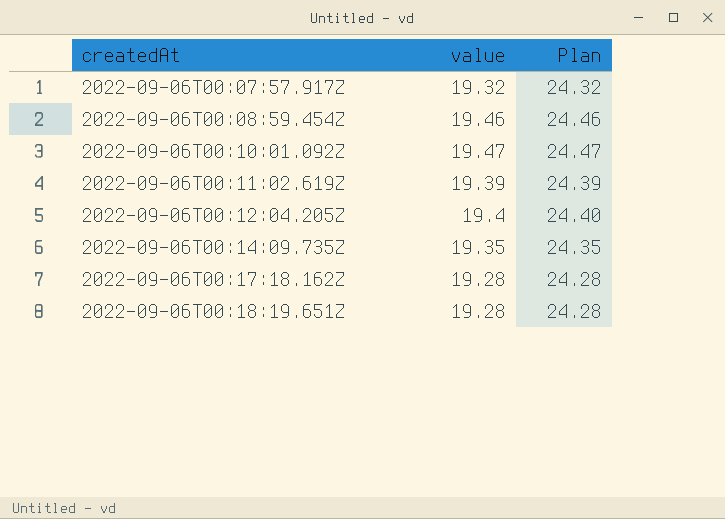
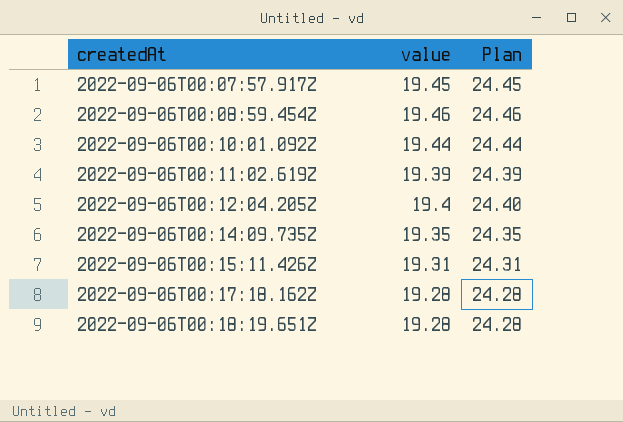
2022-09-06T00:07:57.917Z | value: 19.32 -> 19.45
2022-09-06T00:07:57.917Z | Plan: 24.32 -> 24.45
2022-09-06T00:10:01.092Z | value: 19.47 -> 19.44
2022-09-06T00:10:01.092Z | Plan: 24.47 -> 24.44
row 2022-09-06T00:15:11.426Z: none -> 19.31 | 24.31

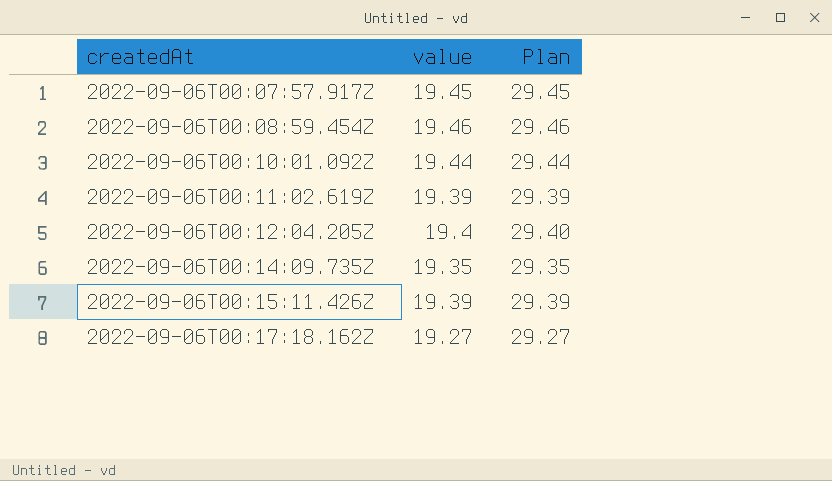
column Plan | formula: [value] + 5 -> [value] + 10
row 2022-09-06T00:18:19.651Z: 19.28 | 24.28 -> none
2022-09-06T00:15:11.426Z | value: 19.31 -> 19.39
2022-09-06T00:17:18.162Z | value: 19.28 -> 19.27

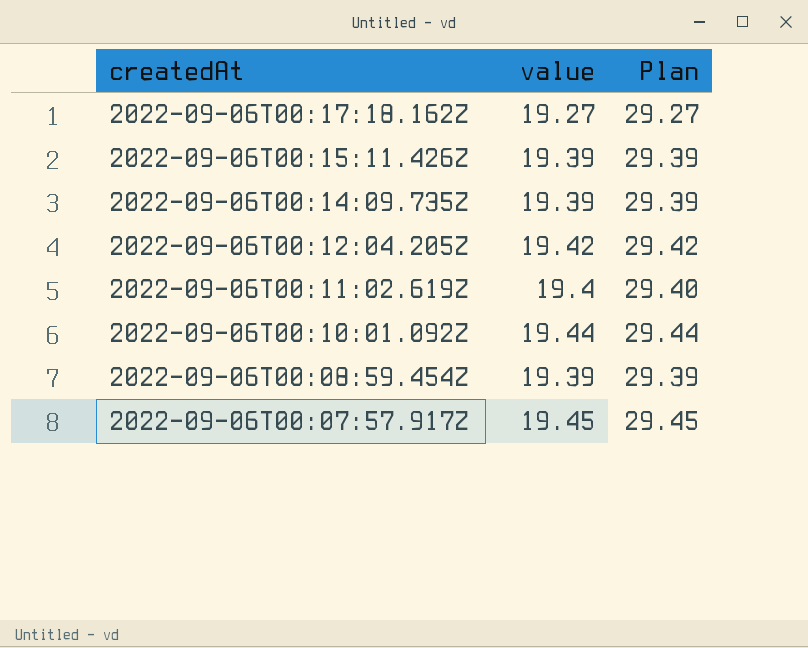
row order: createdAt ascending -> createdAt descending
2022-09-06T00:14:09.735Z | value: 19.35 -> 19.39
2022-09-06T00:14:09.735Z | Plan: 29.35 -> 29.39
2022-09-06T00:12:04.205Z | value: 19.4 -> 19.42
2022-09-06T00:12:04.205Z | Plan: 29.40 -> 29.42
2022-09-06T00:11:02.619Z | value: 19.39 -> 19.4
2022-09-06T00:11:02.619Z | Plan: 29.39 -> 29.40
2022-09-06T00:08:59.454Z | value: 19.46 -> 19.39
2022-09-06T00:08:59.454Z | Plan: 29.46 -> 29.39

